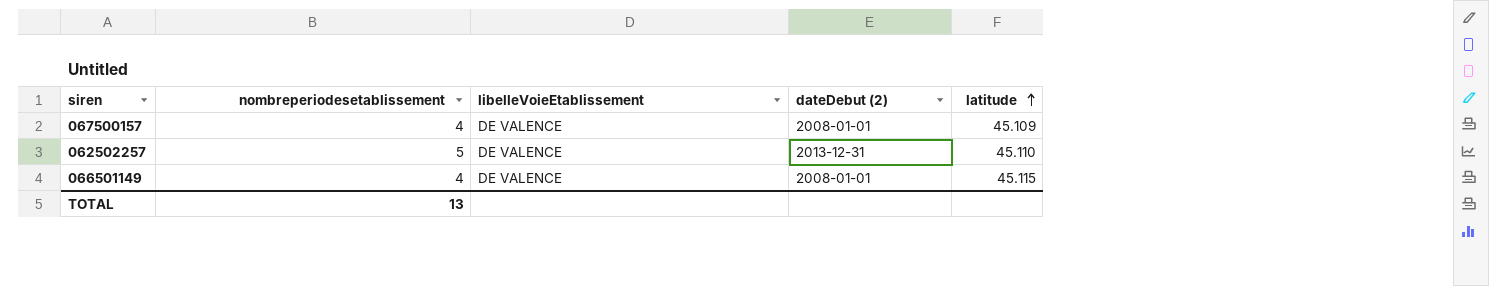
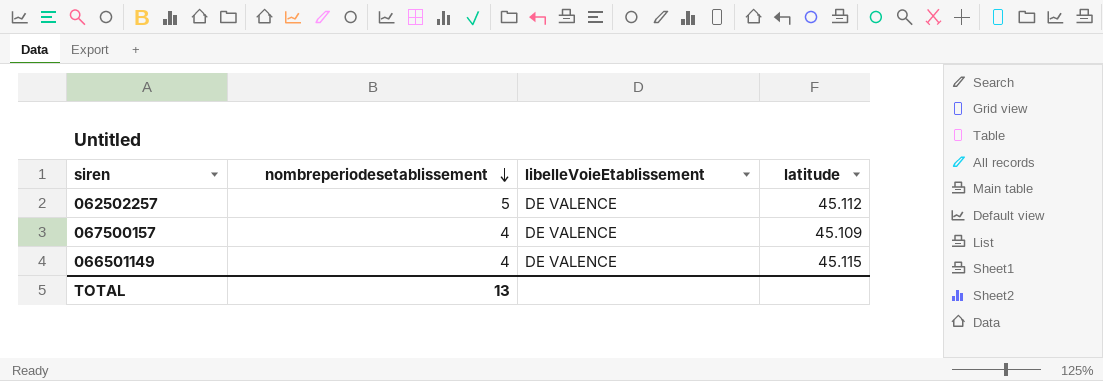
row order: latitude ascending -> nombreperiodesetablissement descending
column dateDebut (2) | position: 4 -> none
062502257 | latitude: 45.110 -> 45.112

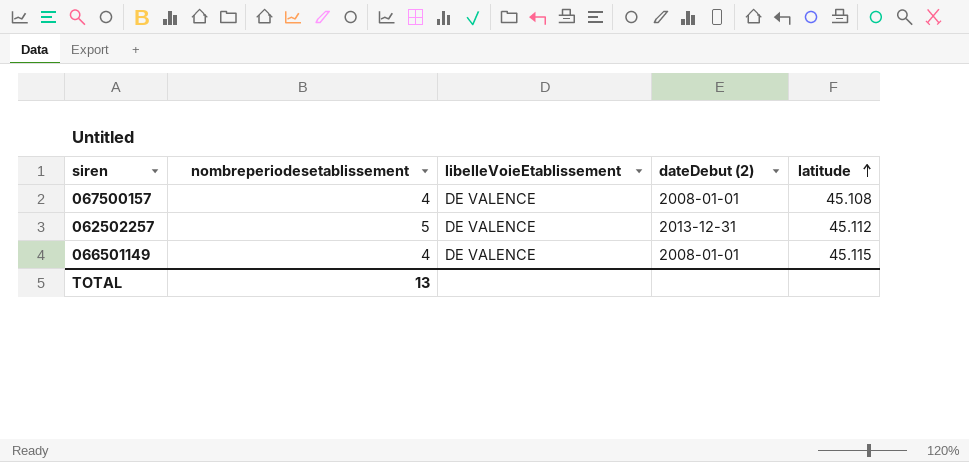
row order: nombreperiodesetablissement descending -> latitude ascending
column dateDebut (2) | position: none -> 4
067500157 | latitude: 45.109 -> 45.108

